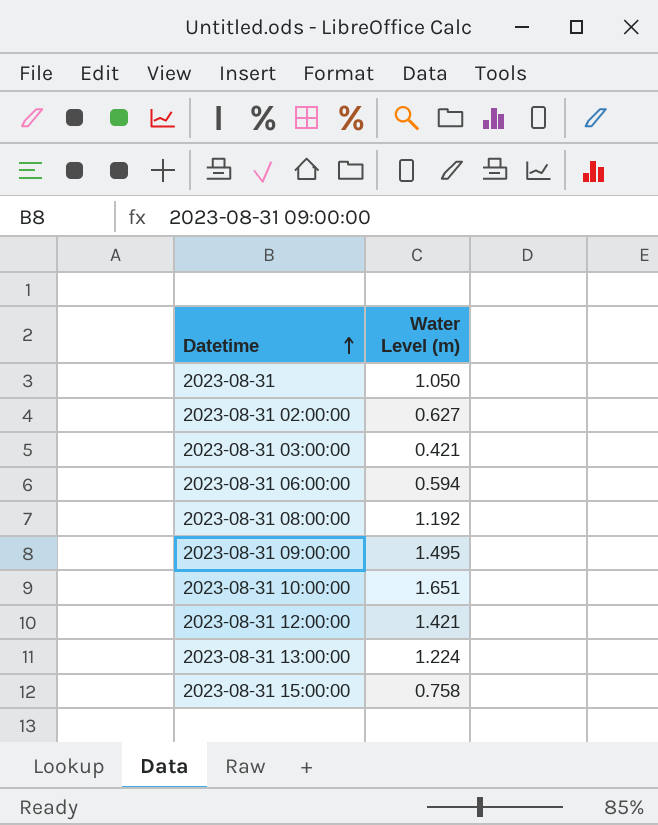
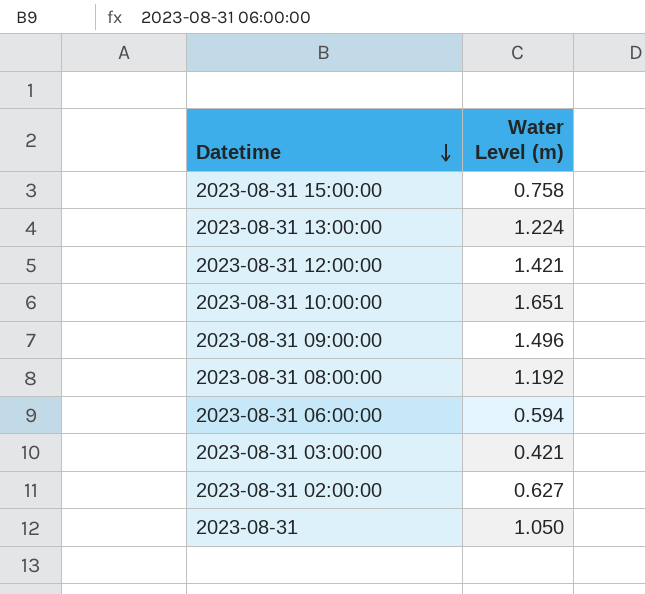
row order: Datetime ascending -> Datetime descending
2023-08-31 09:00:00 | Water Level (m): 1.495 -> 1.496

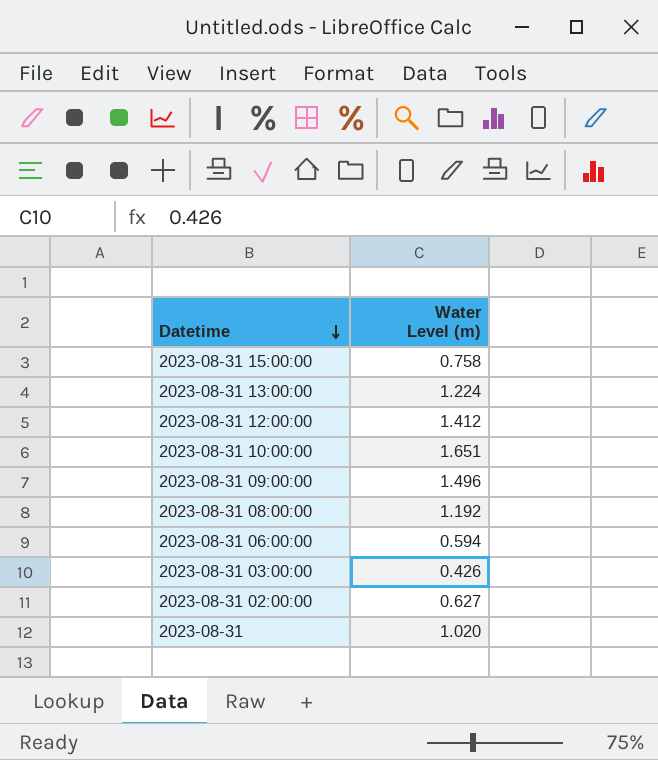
2023-08-31 12:00:00 | Water Level (m): 1.421 -> 1.412
2023-08-31 03:00:00 | Water Level (m): 0.421 -> 0.426
2023-08-31 | Water Level (m): 1.050 -> 1.020

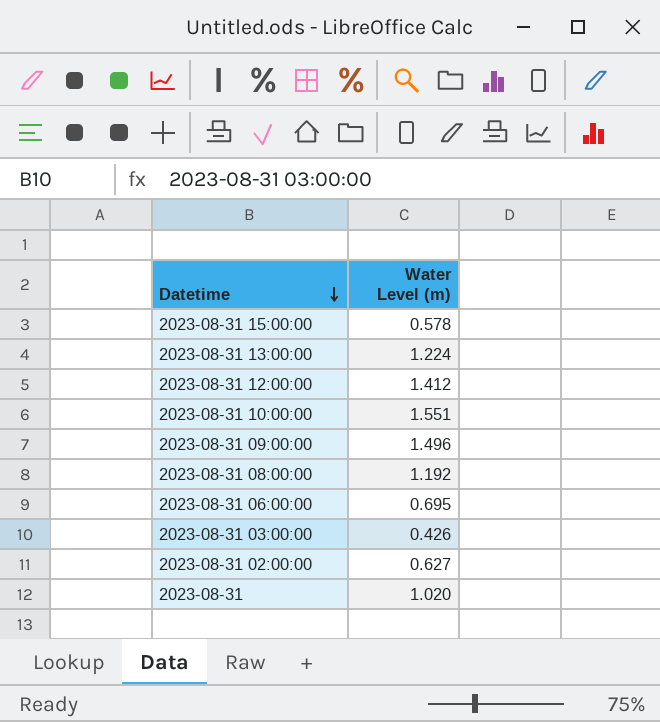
2023-08-31 15:00:00 | Water Level (m): 0.758 -> 0.578
2023-08-31 10:00:00 | Water Level (m): 1.651 -> 1.551
2023-08-31 06:00:00 | Water Level (m): 0.594 -> 0.695

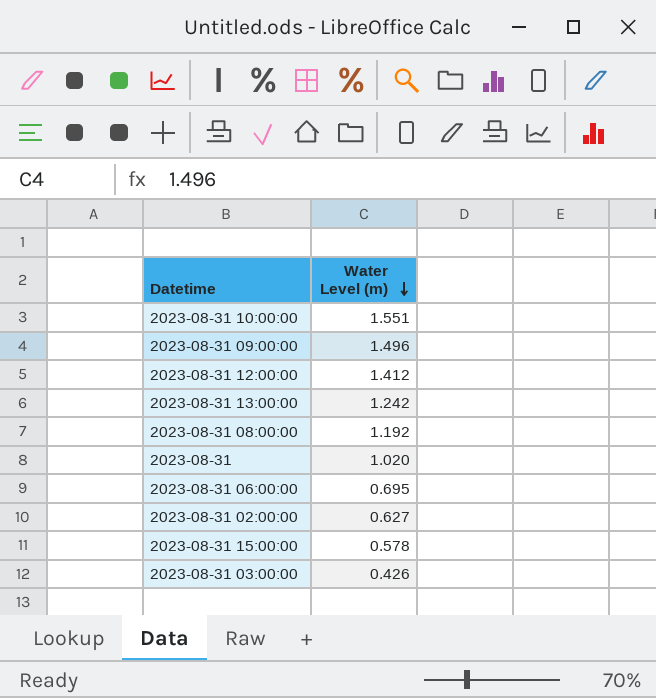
row order: Datetime descending -> Water Level (m) descending
2023-08-31 13:00:00 | Water Level (m): 1.224 -> 1.242

